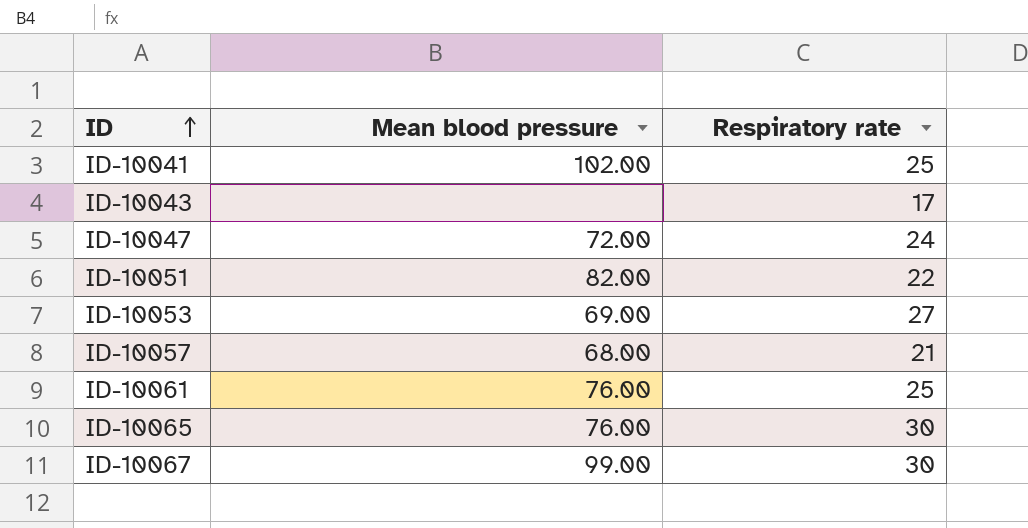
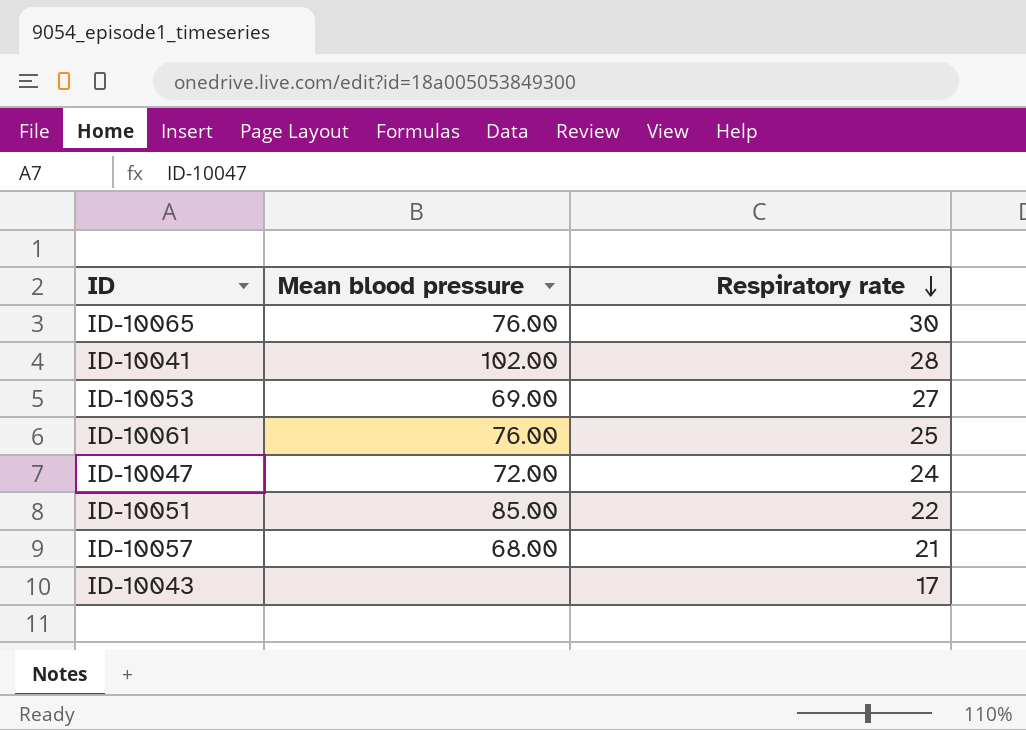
row order: ID ascending -> Respiratory rate descending
row ID-10067: 99.00 | 30 -> none
ID-10041 | Respiratory rate: 25 -> 28
ID-10051 | Mean blood pressure: 82.00 -> 85.00

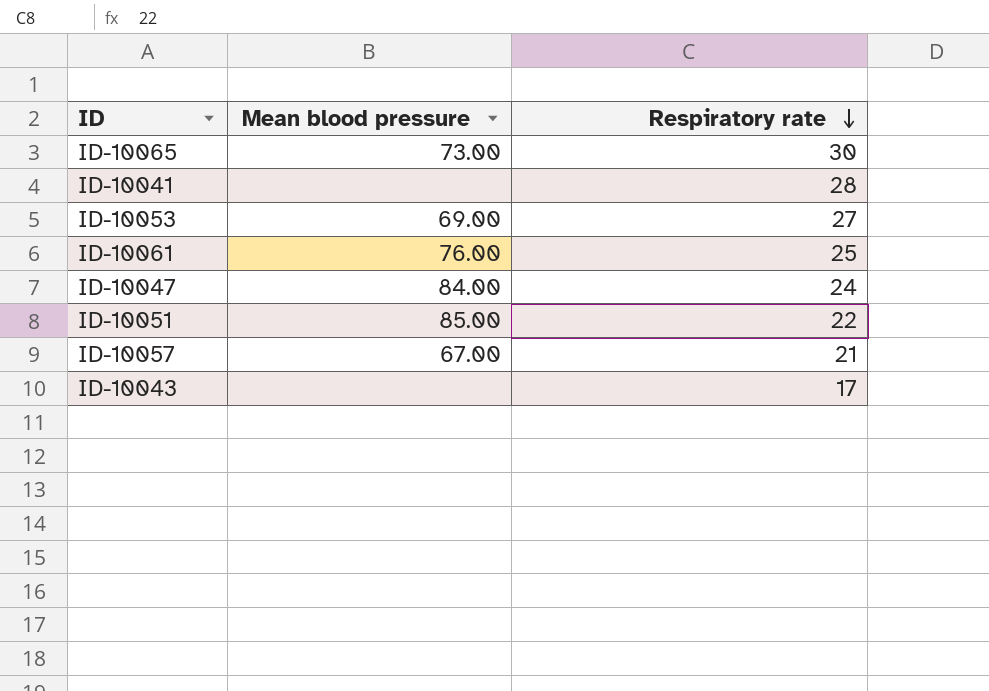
ID-10065 | Mean blood pressure: 76.00 -> 73.00
ID-10041 | Mean blood pressure: 102.00 -> none
ID-10047 | Mean blood pressure: 72.00 -> 84.00
ID-10057 | Mean blood pressure: 68.00 -> 67.00

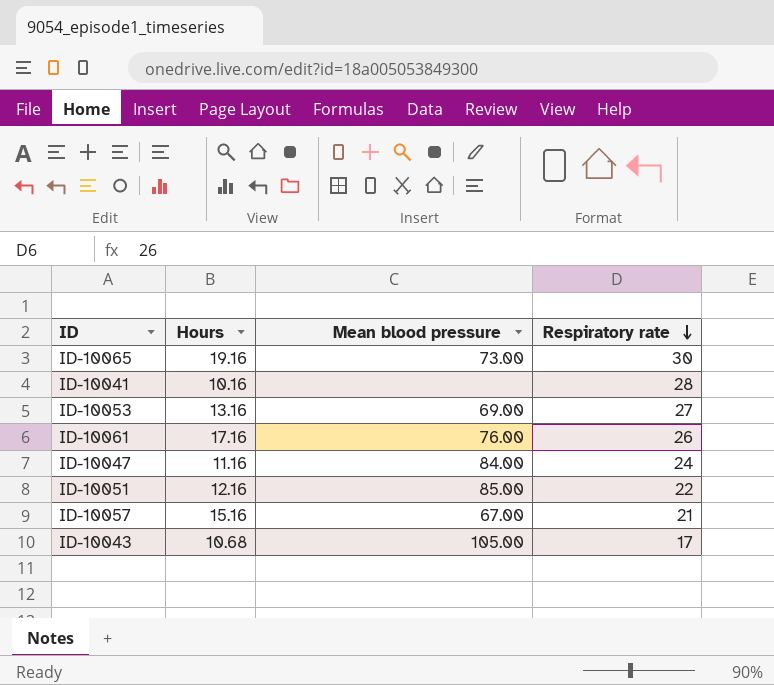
column Hours | position: none -> 2
ID-10061 | Respiratory rate: 25 -> 26
ID-10043 | Mean blood pressure: none -> 105.00

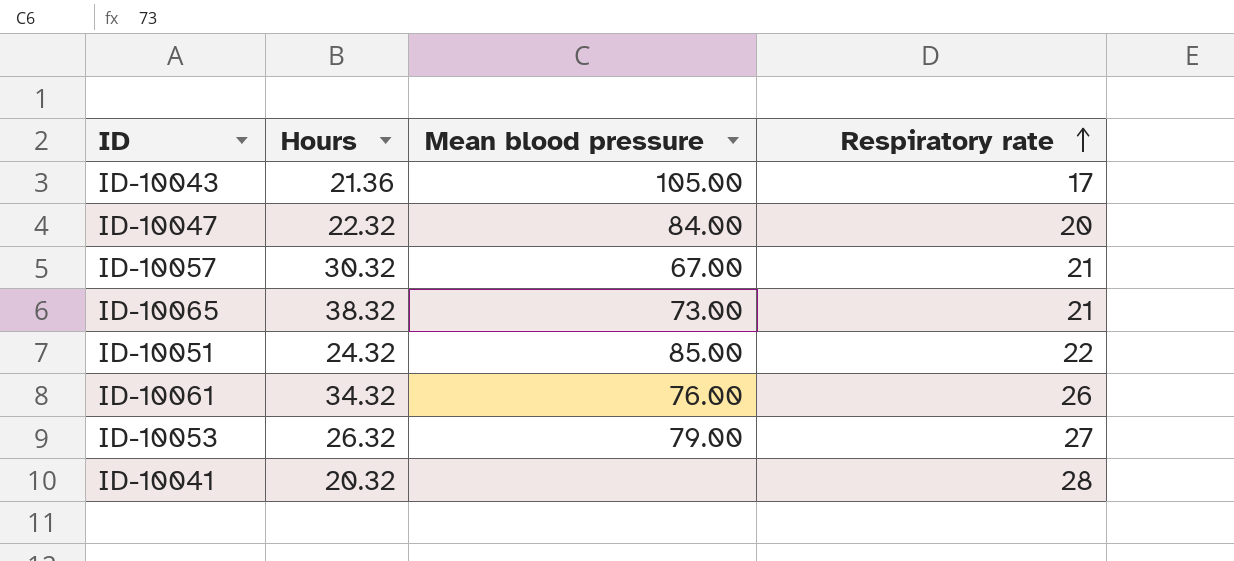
row order: Respiratory rate descending -> Respiratory rate ascending
ID-10043 | Hours: 10.68 -> 21.36
ID-10047 | Hours: 11.16 -> 22.32
ID-10047 | Respiratory rate: 24 -> 20
ID-10057 | Hours: 15.16 -> 30.32
ID-10065 | Hours: 19.16 -> 38.32
ID-10065 | Respiratory rate: 30 -> 21
ID-10051 | Hours: 12.16 -> 24.32
ID-10061 | Hours: 17.16 -> 34.32
ID-10053 | Hours: 13.16 -> 26.32
ID-10053 | Mean blood pressure: 69.00 -> 79.00
ID-10041 | Hours: 10.16 -> 20.32

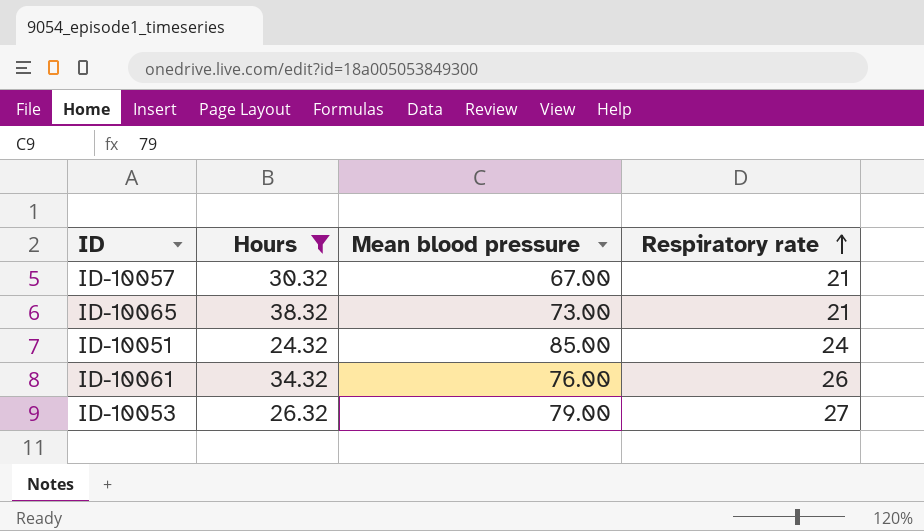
filter: none -> Hours >= 24.32
ID-10051 | Respiratory rate: 22 -> 24

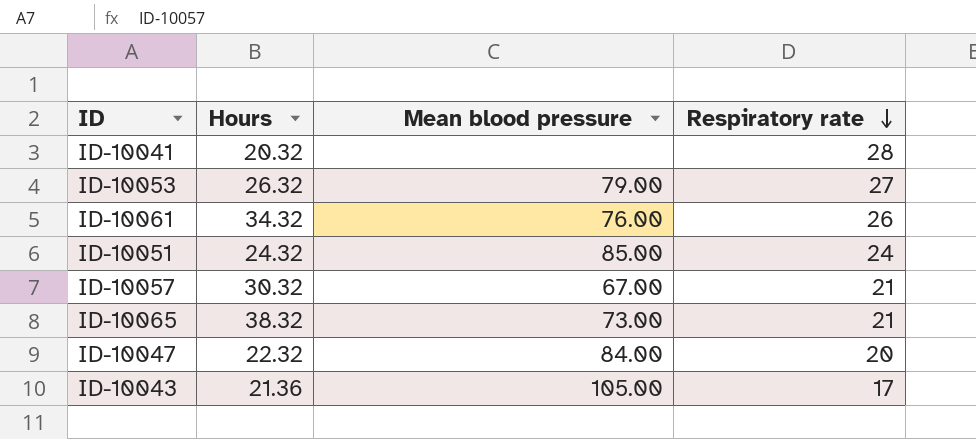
filter: Hours >= 24.32 -> none
row order: Respiratory rate ascending -> Respiratory rate descending

